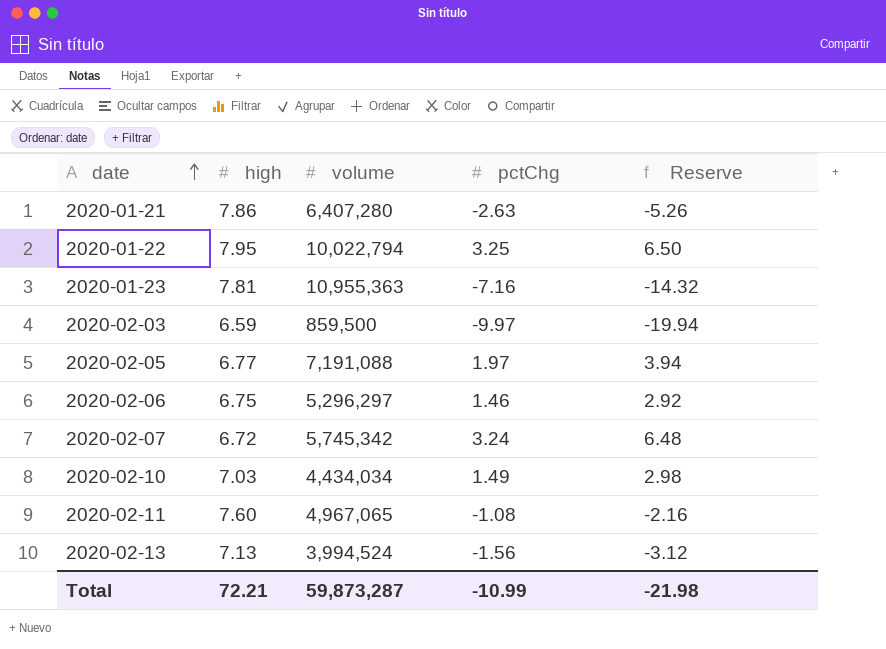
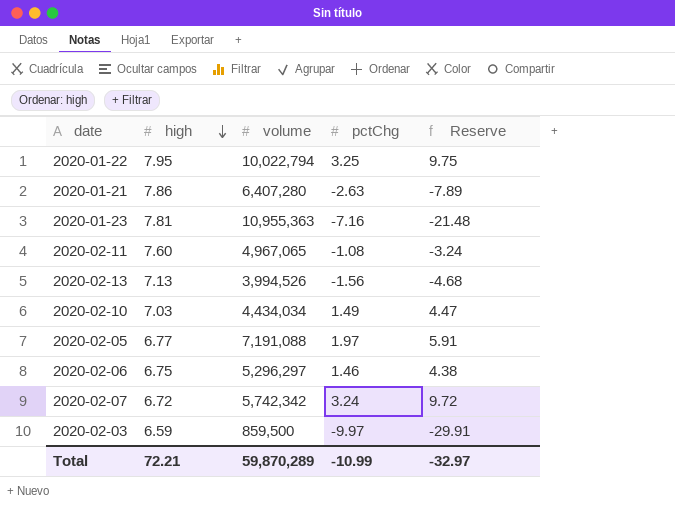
row order: date ascending -> high descending
column Reserve | formula: [pctChg] * 2 -> [pctChg] * 3
2020-02-13 | volume: 3,994,524 -> 3,994,526
2020-02-07 | volume: 5,745,342 -> 5,742,342
Total | volume: 59,873,287 -> 59,870,289
Total | Reserve: -21.98 -> -32.97

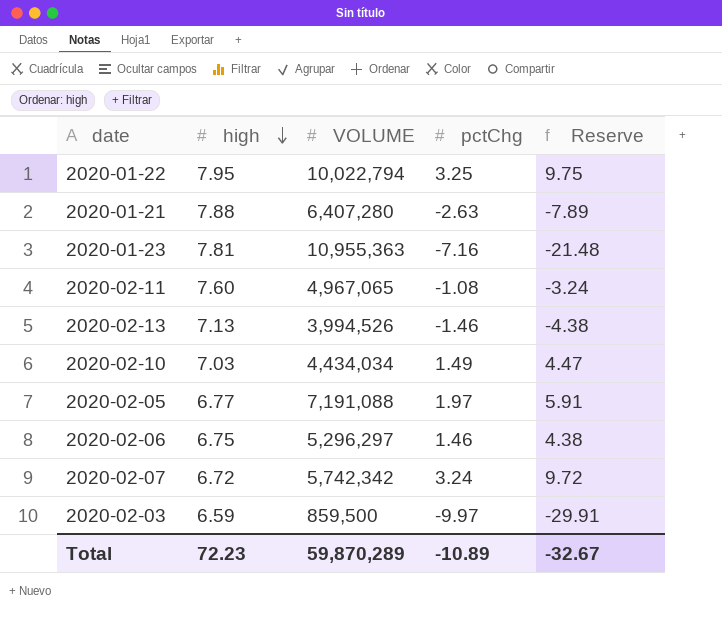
column name: volume -> VOLUME
2020-01-21 | high: 7.86 -> 7.88
2020-02-13 | pctChg: -1.56 -> -1.46
2020-02-13 | Reserve: -4.68 -> -4.38
Total | high: 72.21 -> 72.23
Total | pctChg: -10.99 -> -10.89
Total | Reserve: -32.97 -> -32.67

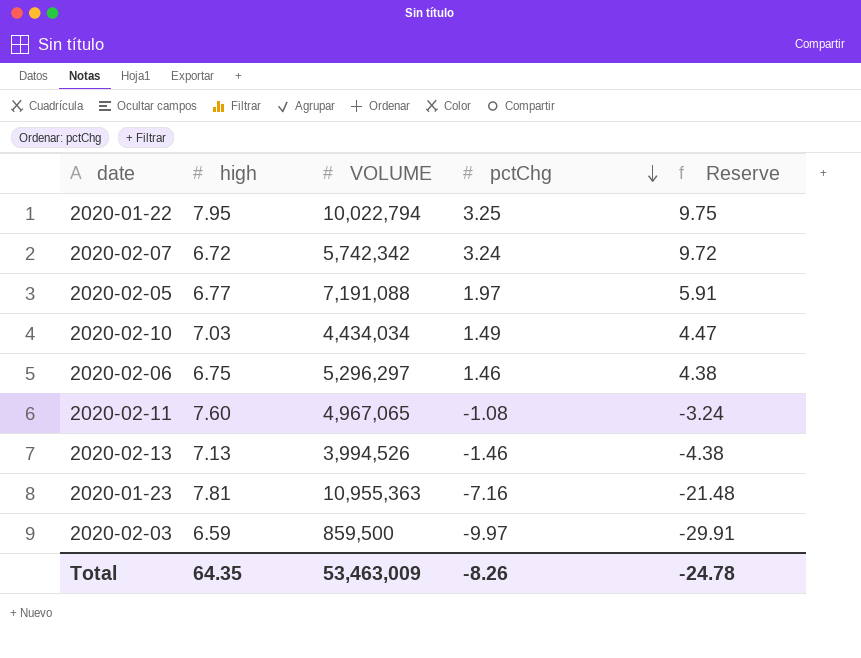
row order: high descending -> pctChg descending
row 2020-01-21: 7.88 | 6,407,280 | -2.63 | -7.89 -> none
Total | high: 72.23 -> 64.35
Total | VOLUME: 59,870,289 -> 53,463,009
Total | pctChg: -10.89 -> -8.26
Total | Reserve: -32.67 -> -24.78

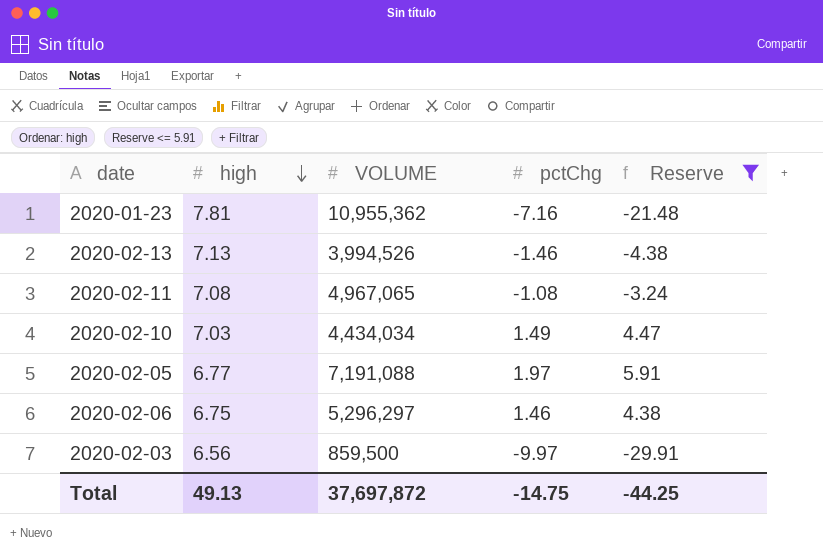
filter: none -> Reserve <= 5.91
row order: pctChg descending -> high descending
2020-01-23 | VOLUME: 10,955,363 -> 10,955,362
2020-02-11 | high: 7.60 -> 7.08
2020-02-03 | high: 6.59 -> 6.56
Total | high: 64.35 -> 49.13
Total | VOLUME: 53,463,009 -> 37,697,872
Total | pctChg: -8.26 -> -14.75
Total | Reserve: -24.78 -> -44.25

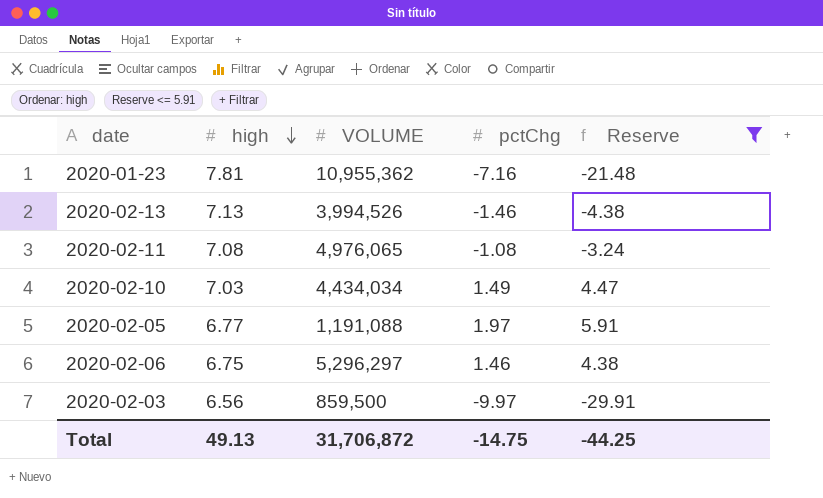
2020-02-11 | VOLUME: 4,967,065 -> 4,976,065
2020-02-05 | VOLUME: 7,191,088 -> 1,191,088
Total | VOLUME: 37,697,872 -> 31,706,872

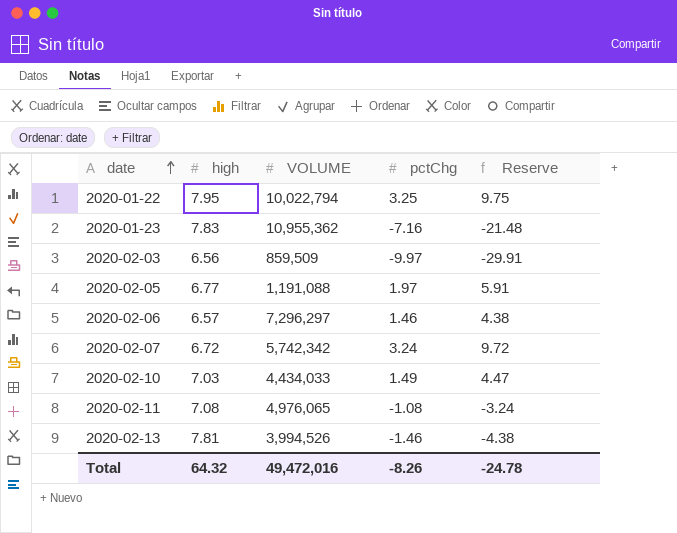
filter: Reserve <= 5.91 -> none
row order: high descending -> date ascending
2020-01-23 | high: 7.81 -> 7.83
2020-02-03 | VOLUME: 859,500 -> 859,509
2020-02-06 | high: 6.75 -> 6.57
2020-02-06 | VOLUME: 5,296,297 -> 7,296,297
2020-02-10 | VOLUME: 4,434,034 -> 4,434,033
2020-02-13 | high: 7.13 -> 7.81
Total | high: 49.13 -> 64.32
Total | VOLUME: 31,706,872 -> 49,472,016
Total | pctChg: -14.75 -> -8.26
Total | Reserve: -44.25 -> -24.78

